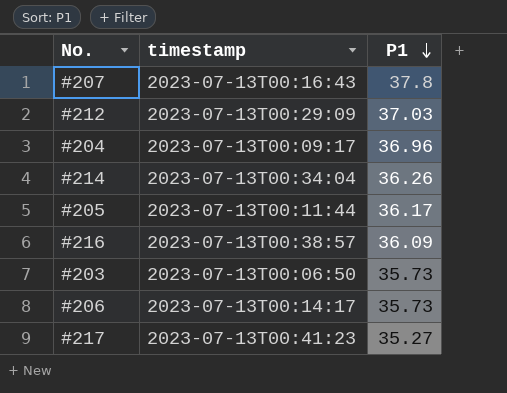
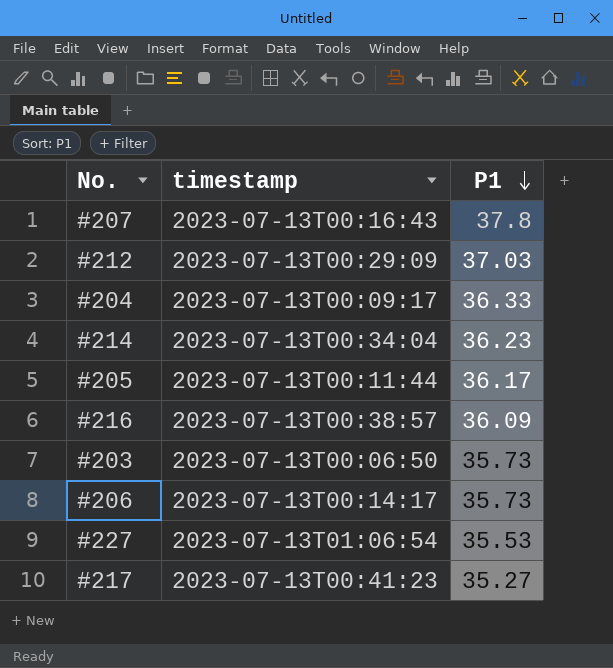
#204 | P1: 36.96 -> 36.33
#214 | P1: 36.26 -> 36.23
row #227: none -> 2023-07-13T01:06:54 | 35.53

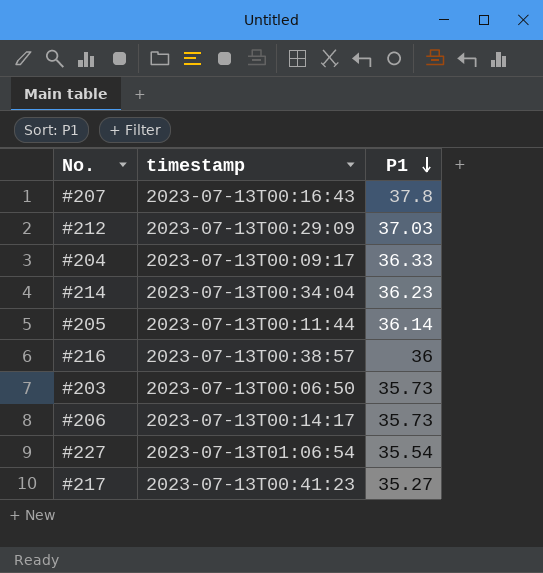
#205 | P1: 36.17 -> 36.14
#216 | P1: 36.09 -> 36
#227 | P1: 35.53 -> 35.54

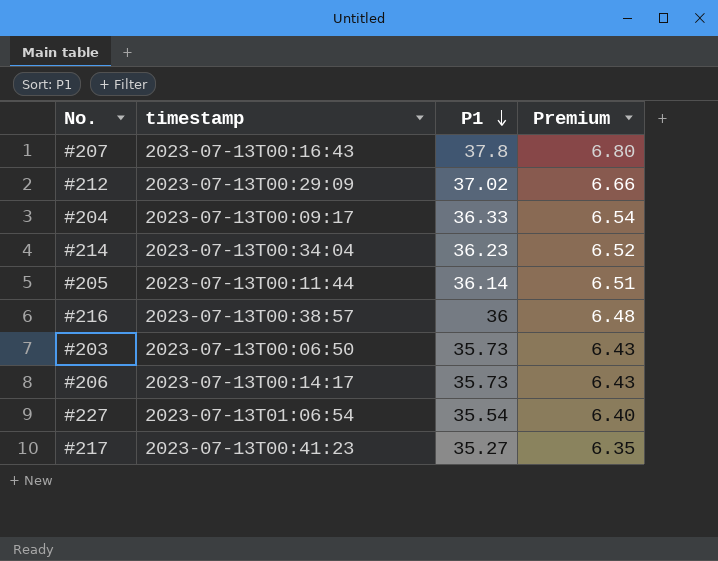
column Premium | formula: none -> [P1] * 0.18
#212 | P1: 37.03 -> 37.02

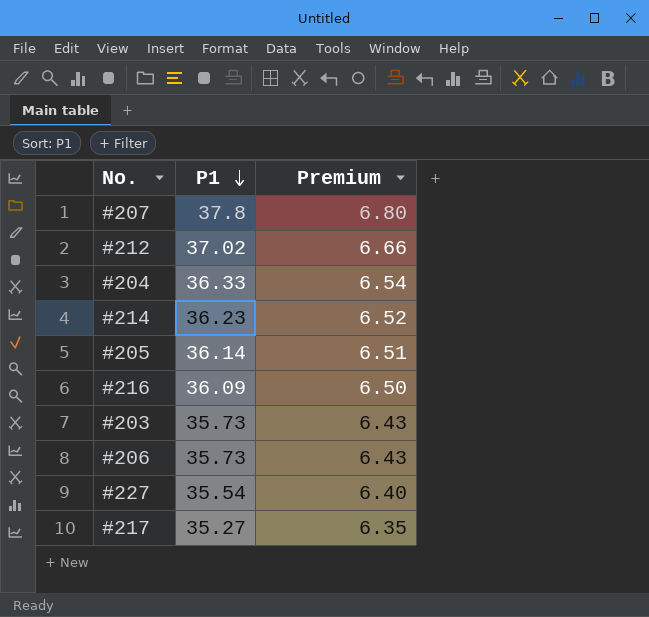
column timestamp | position: 2 -> none
#216 | P1: 36 -> 36.09
#216 | Premium: 6.48 -> 6.50

